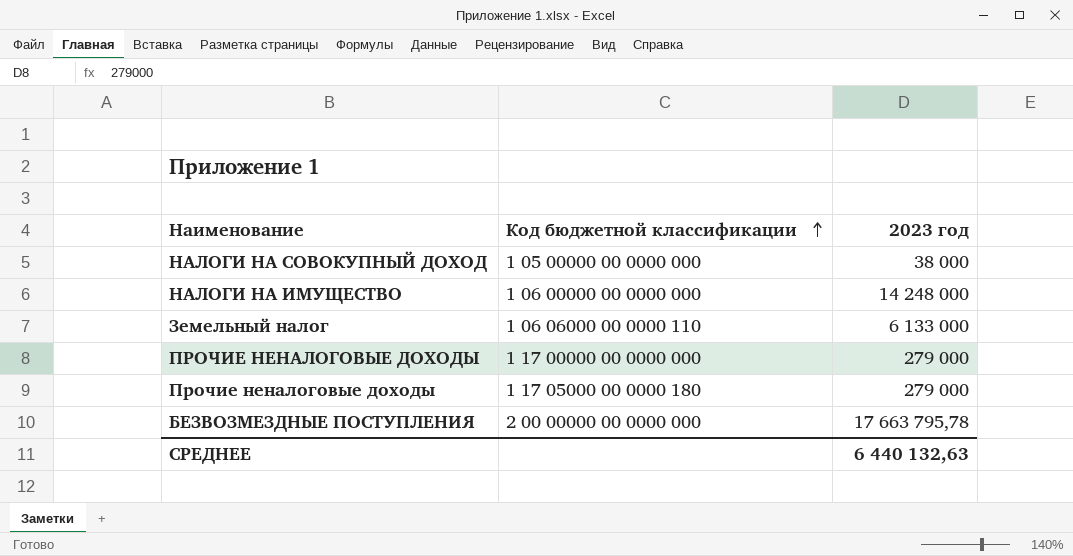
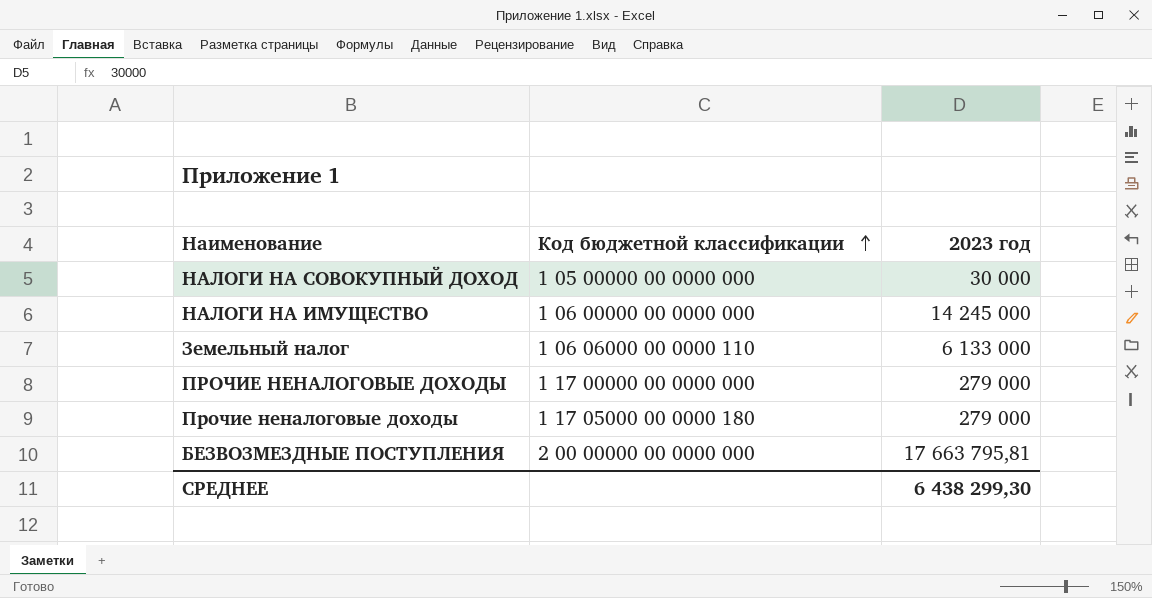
НАЛОГИ НА СОВОКУПНЫЙ ДОХОД | 2023 год: 38 000 -> 30 000
НАЛОГИ НА ИМУЩЕСТВО | 2023 год: 14 248 000 -> 14 245 000
БЕЗВОЗМЕЗДНЫЕ ПОСТУПЛЕНИЯ | 2023 год: 17 663 795,78 -> 17 663 795,81
СРЕДНЕЕ | 2023 год: 6 440 132,63 -> 6 438 299,30

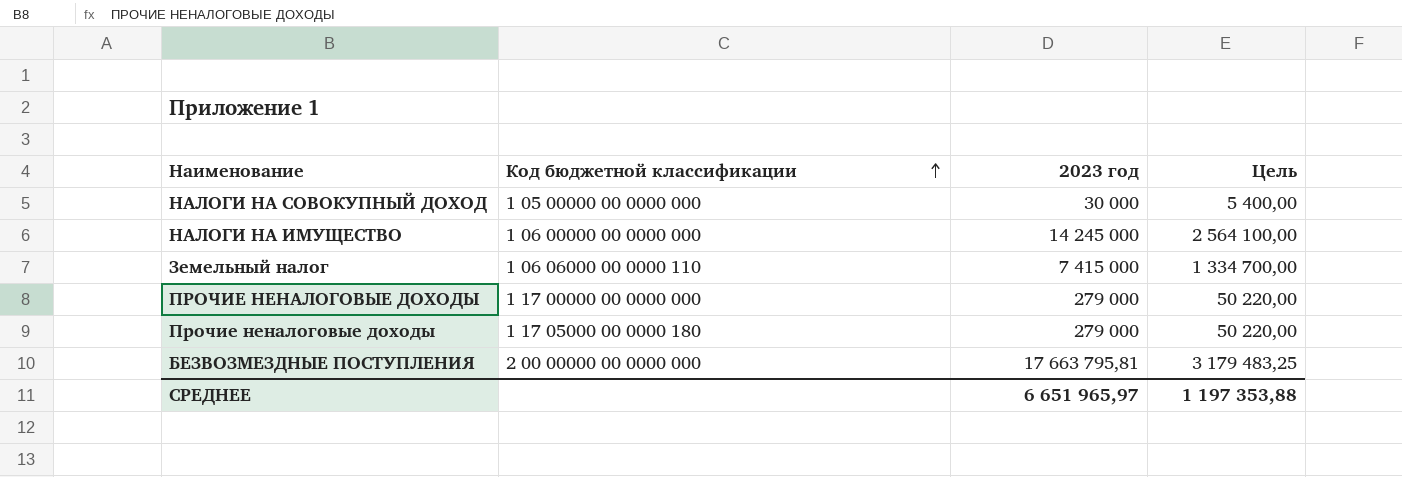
column Цель | formula: none -> [2023 год] * 0,18
Земельный налог | 2023 год: 6 133 000 -> 7 415 000
СРЕДНЕЕ | 2023 год: 6 438 299,30 -> 6 651 965,97

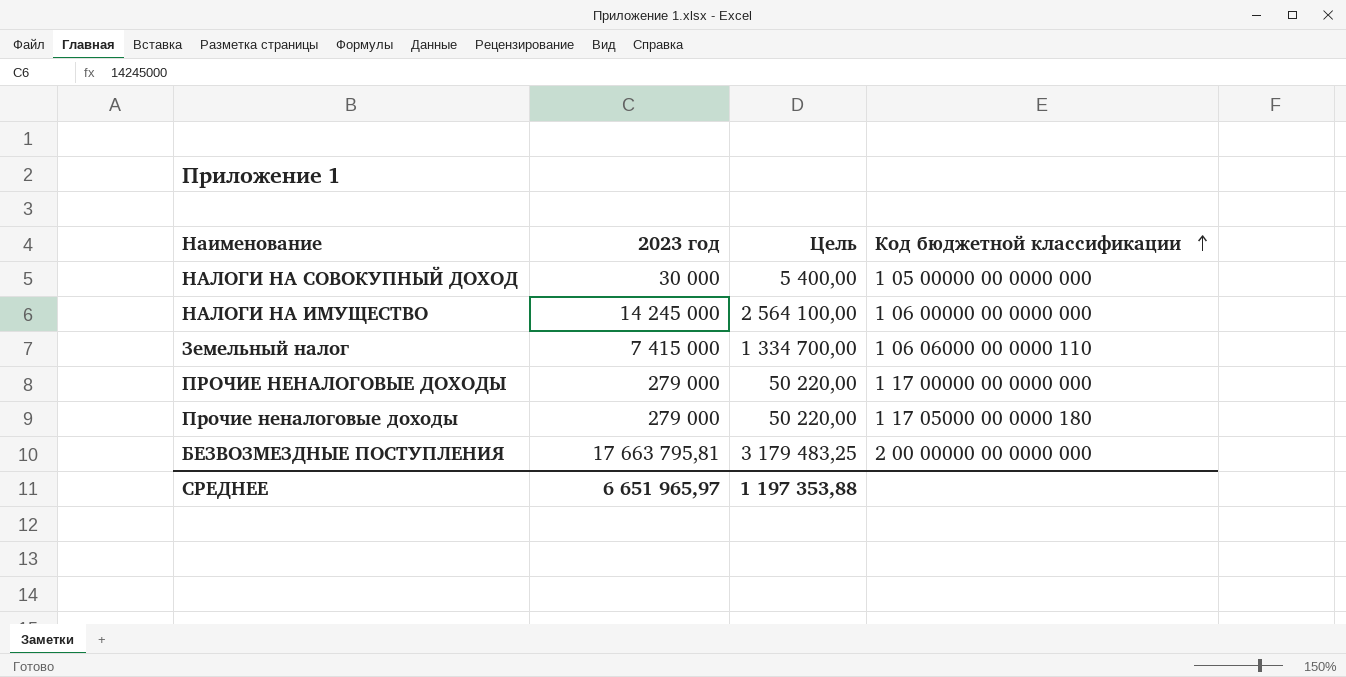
column Код бюджетной классификации | position: 2 -> 4

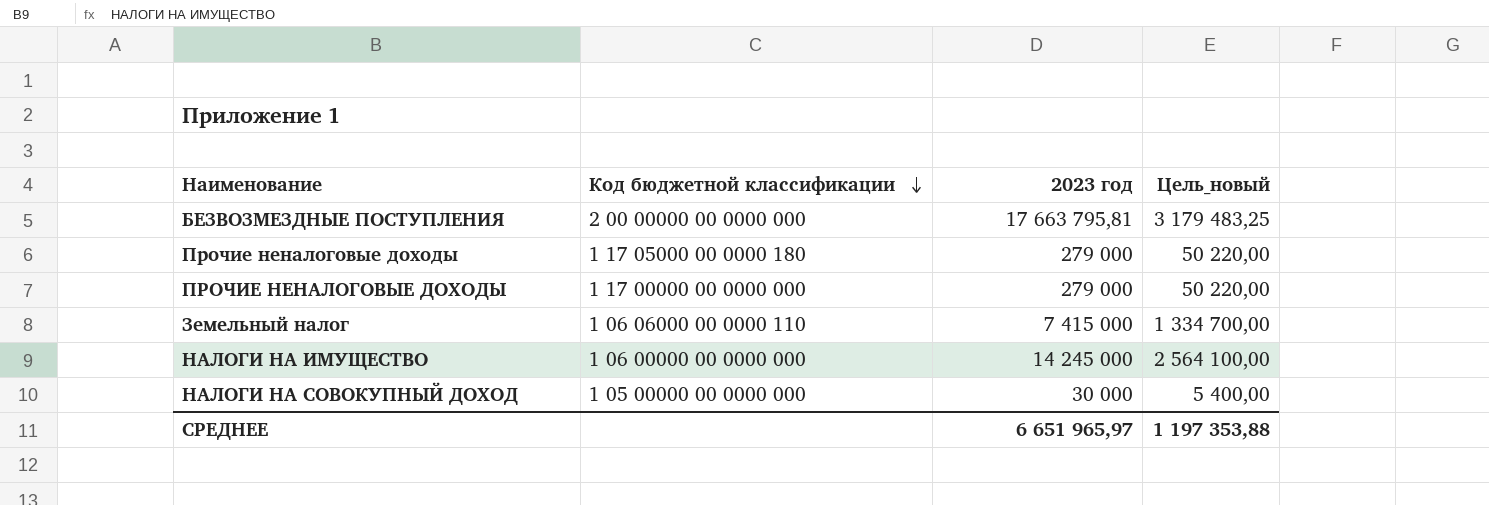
row order: Код бюджетной классификации ascending -> Код бюджетной классификации descending
column Код бюджетной классификации | position: 4 -> 2
column name: Цель -> Цель_новый

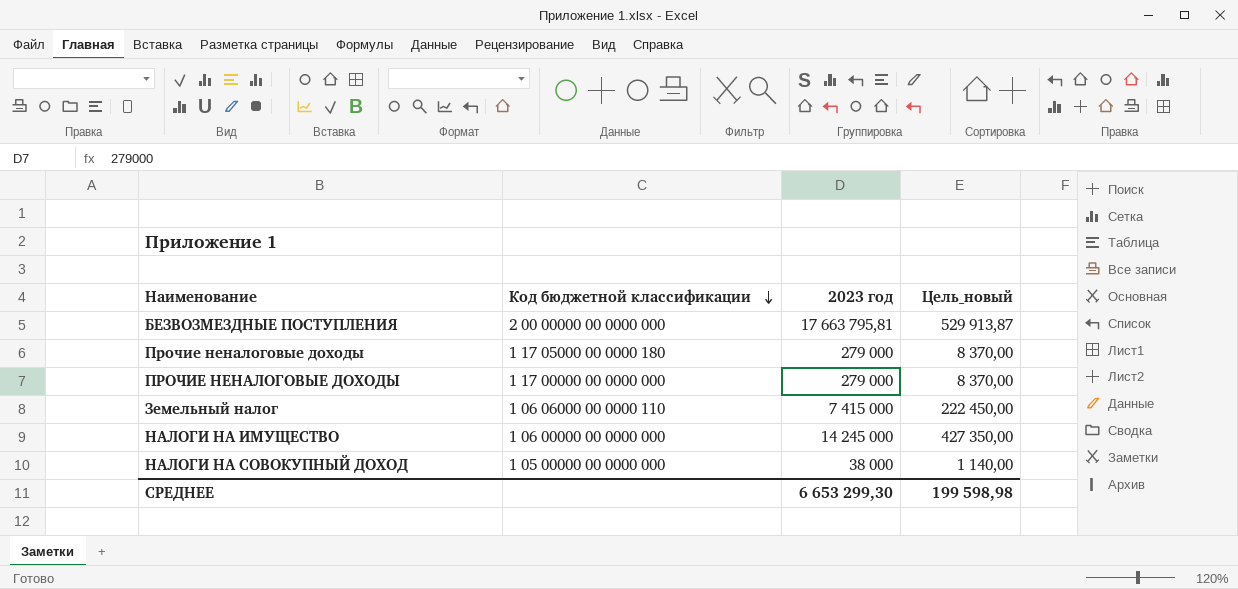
column Цель_новый | formula: [2023 год] * 0,18 -> [2023 год] * 0,03
НАЛОГИ НА СОВОКУПНЫЙ ДОХОД | 2023 год: 30 000 -> 38 000
СРЕДНЕЕ | 2023 год: 6 651 965,97 -> 6 653 299,30
СРЕДНЕЕ | Цель_новый: 1 197 353,88 -> 199 598,98

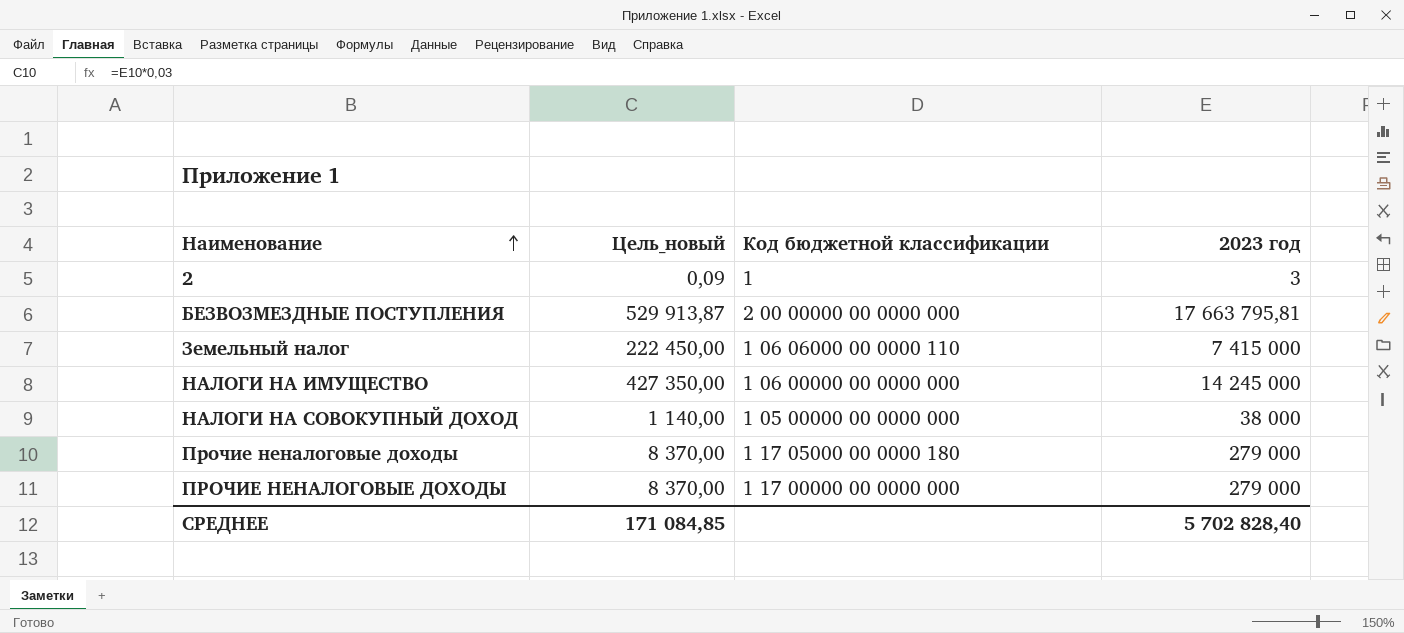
row order: Код бюджетной классификации descending -> Наименование ascending
column Цель_новый | position: 4 -> 2
row 2: none -> 0,09 | 1 | 3
СРЕДНЕЕ | Цель_новый: 199 598,98 -> 171 084,85
СРЕДНЕЕ | 2023 год: 6 653 299,30 -> 5 702 828,40

